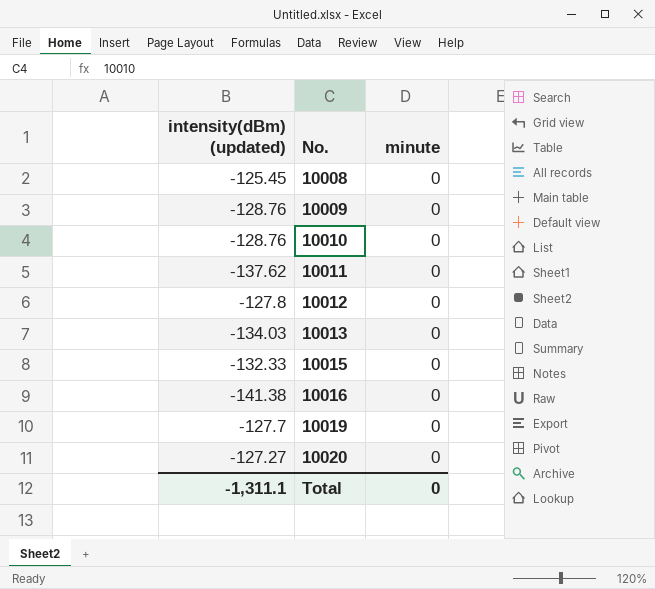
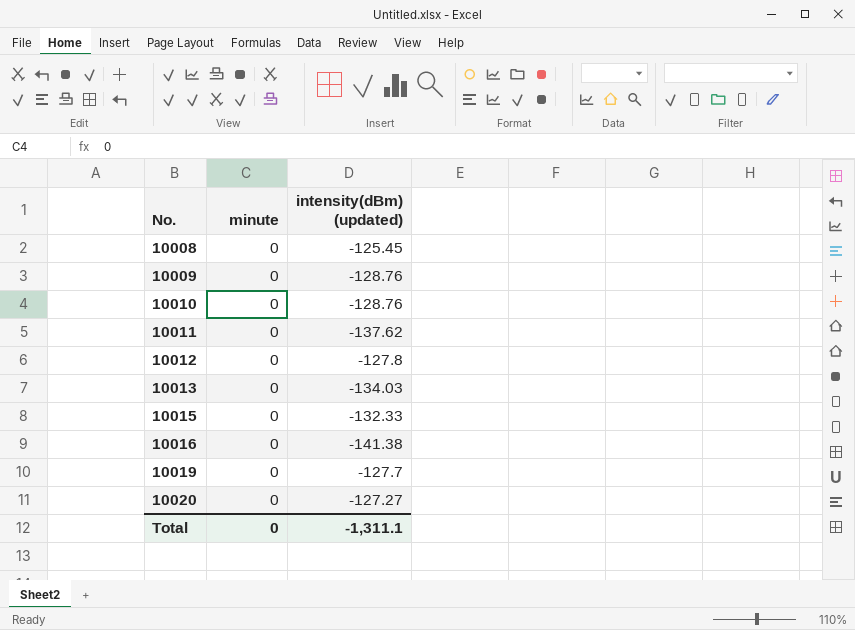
column intensity(dBm) (updated) | position: 1 -> 3

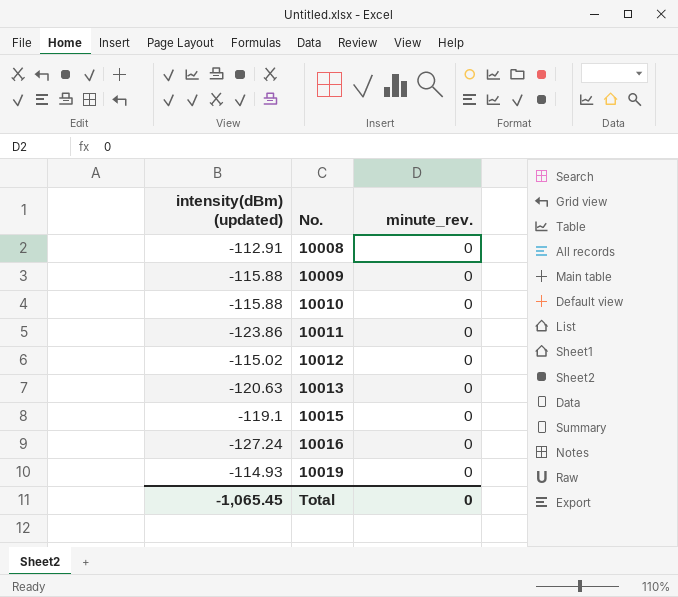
column intensity(dBm) (updated) | position: 3 -> 1
column name: minute -> minute_rev.
row 10020: 0 | -127.27 -> none
10008 | intensity(dBm) (updated): -125.45 -> -112.91
10009 | intensity(dBm) (updated): -128.76 -> -115.88
10010 | intensity(dBm) (updated): -128.76 -> -115.88
10011 | intensity(dBm) (updated): -137.62 -> -123.86
10012 | intensity(dBm) (updated): -127.8 -> -115.02
10013 | intensity(dBm) (updated): -134.03 -> -120.63
10015 | intensity(dBm) (updated): -132.33 -> -119.1
10016 | intensity(dBm) (updated): -141.38 -> -127.24
10019 | intensity(dBm) (updated): -127.7 -> -114.93
Total | intensity(dBm) (updated): -1,311.1 -> -1,065.45

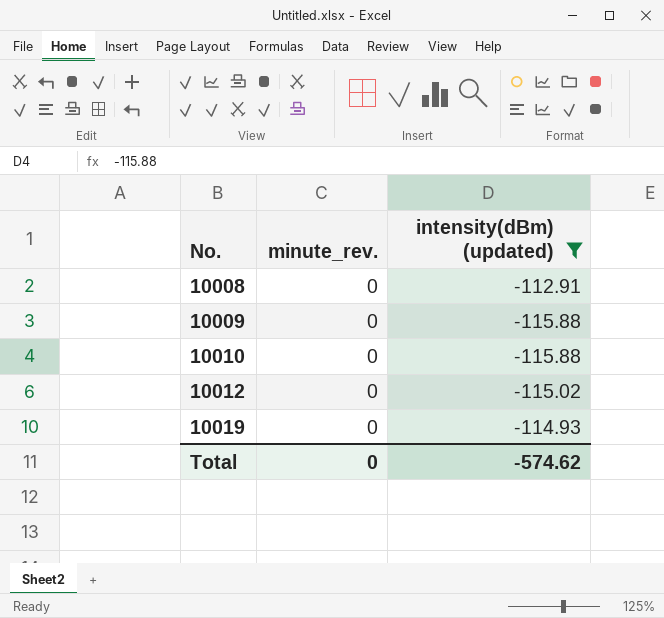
filter: none -> intensity(dBm) (updated) >= -115.88
column intensity(dBm) (updated) | position: 1 -> 3
Total | intensity(dBm) (updated): -1,065.45 -> -574.62

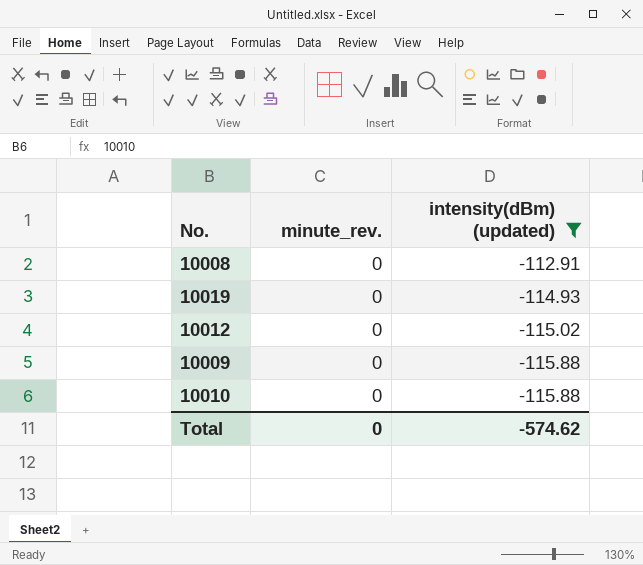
row order: No. ascending -> intensity(dBm) (updated) descending

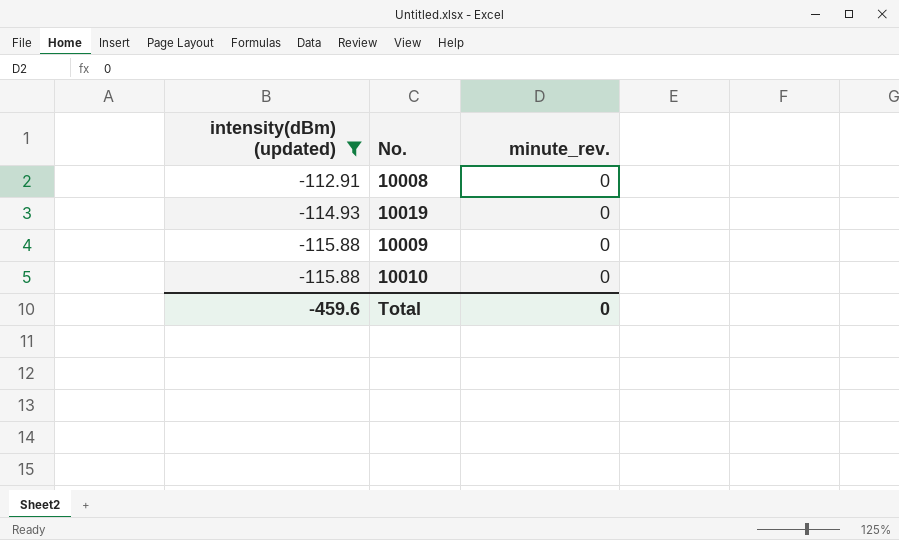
column intensity(dBm) (updated) | position: 3 -> 1
row 10012: 0 | -115.02 -> none
Total | intensity(dBm) (updated): -574.62 -> -459.6

